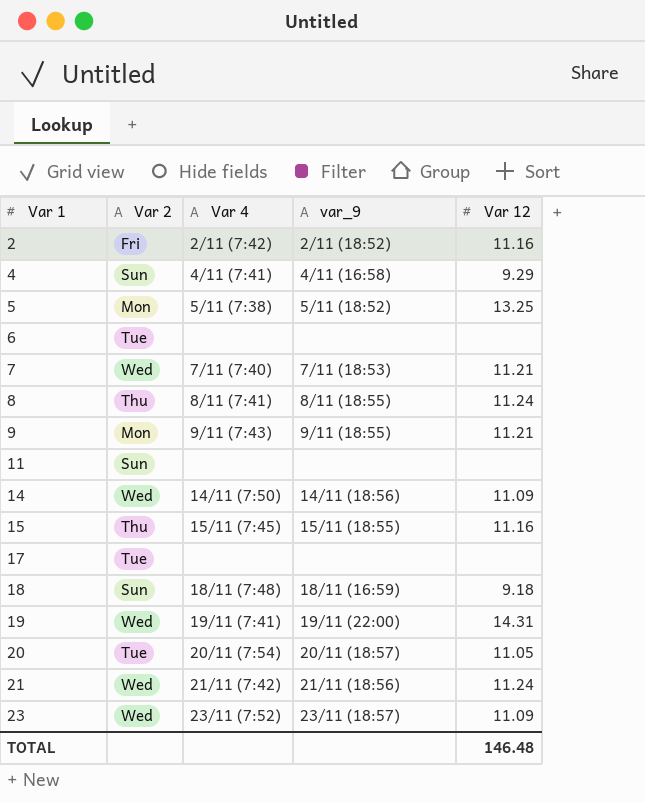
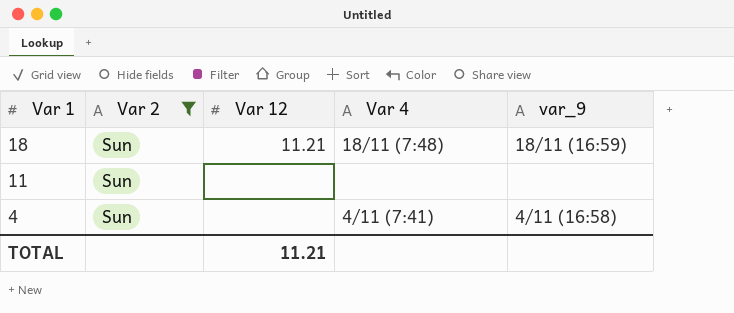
filter: none -> Var 2 = Sun
row order: Var 1 ascending -> Var 1 descending
column Var 12 | position: 5 -> 3
18 | Var 12: 9.18 -> 11.21
4 | Var 12: 9.29 -> none
TOTAL | Var 12: 146.48 -> 11.21

